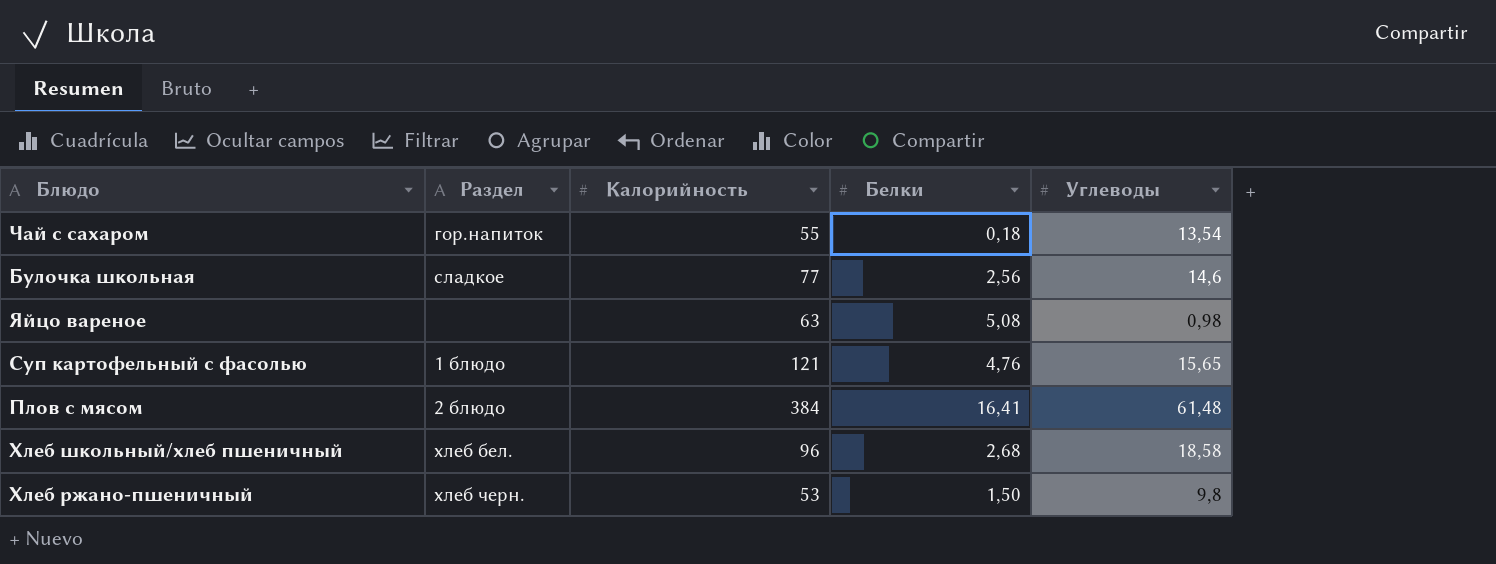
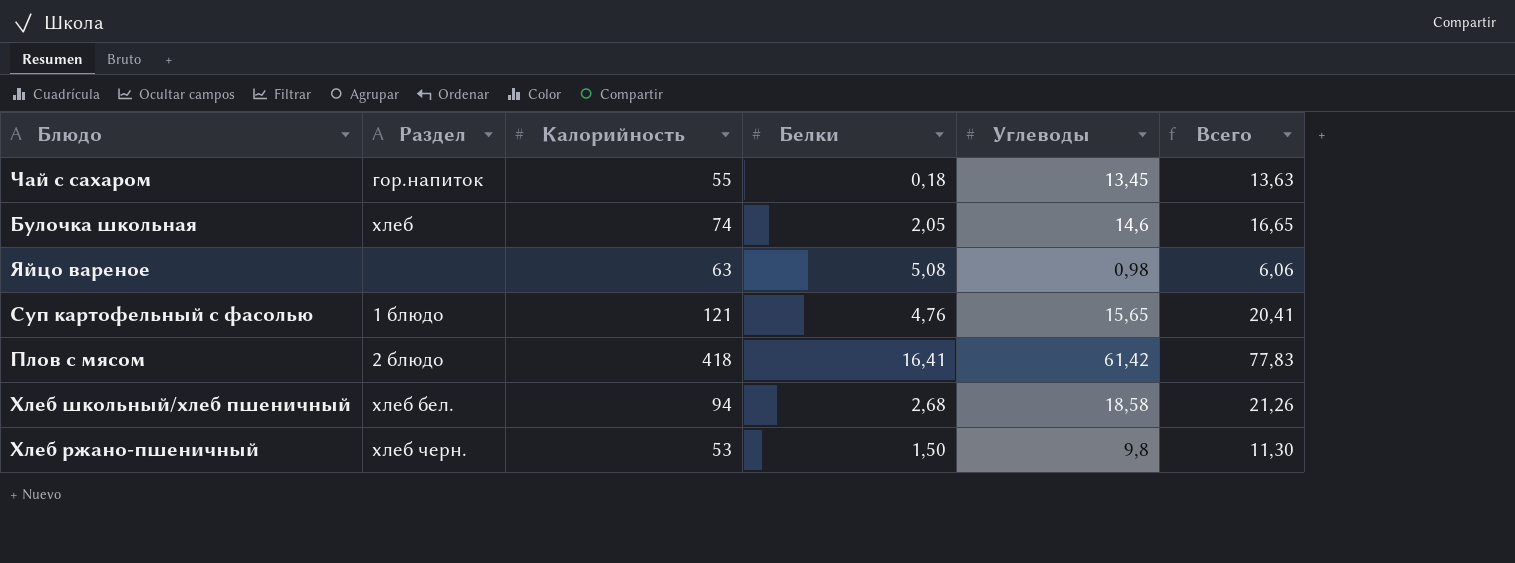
column Всего | formula: none -> [Белки] + [Углеводы]
Чай с сахаром | Углеводы: 13,54 -> 13,45
Булочка школьная | Раздел: сладкое -> хлеб
Булочка школьная | Калорийность: 77 -> 74
Булочка школьная | Белки: 2,56 -> 2,05
Плов с мясом | Калорийность: 384 -> 418
Плов с мясом | Углеводы: 61,48 -> 61,42
Хлеб школьный/хлеб пшеничный | Калорийность: 96 -> 94

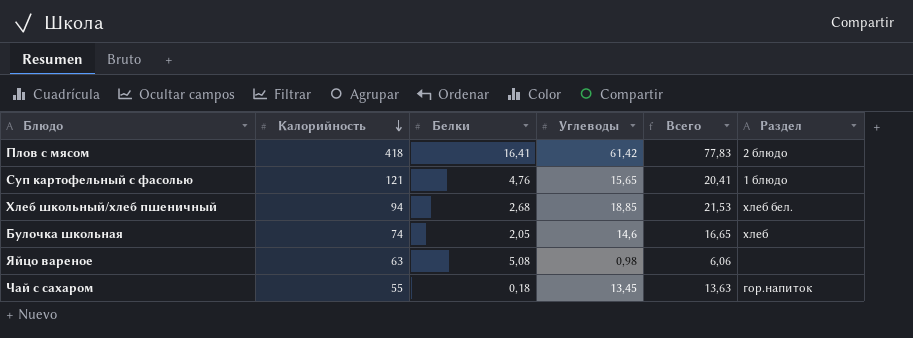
row order: none -> Калорийность descending
column Раздел | position: 2 -> 6
row Хлеб ржано-пшеничный: хлеб черн. | 53 | 1,50 | 9,8 | 11,30 -> none
Хлеб школьный/хлеб пшеничный | Углеводы: 18,58 -> 18,85
Хлеб школьный/хлеб пшеничный | Всего: 21,26 -> 21,53

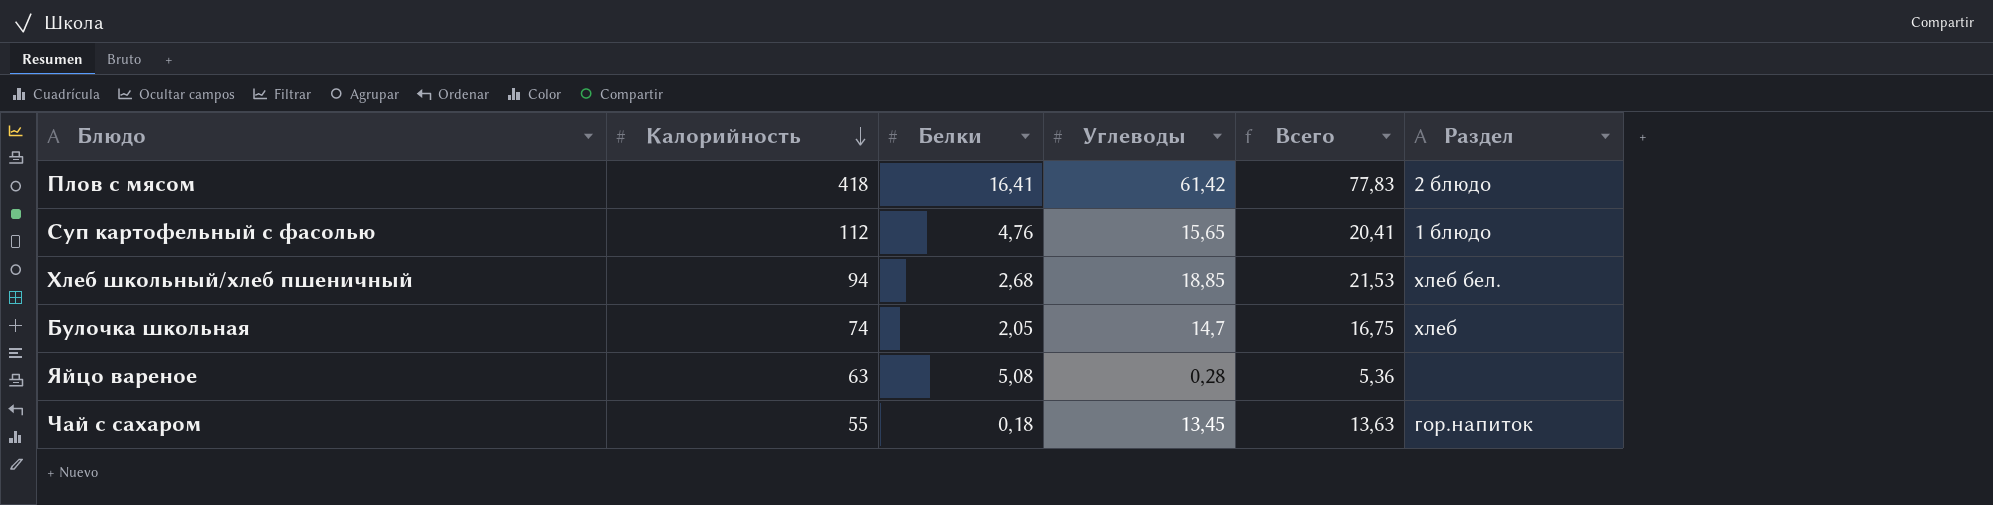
Суп картофельный с фасолью | Калорийность: 121 -> 112
Булочка школьная | Углеводы: 14,6 -> 14,7
Булочка школьная | Всего: 16,65 -> 16,75
Яйцо вареное | Углеводы: 0,98 -> 0,28
Яйцо вареное | Всего: 6,06 -> 5,36

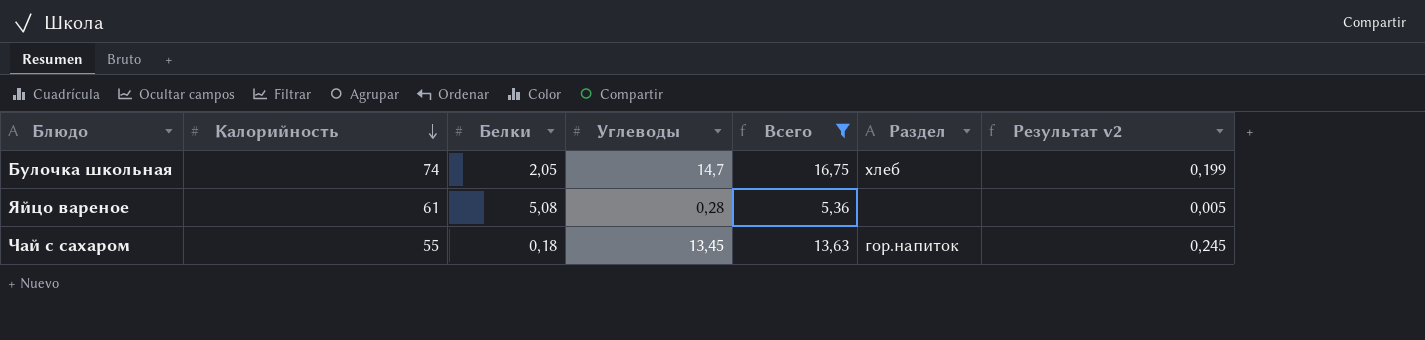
filter: none -> Всего <= 16,75
column Результат v2 | formula: none -> [Углеводы] / [Калорийность]
Яйцо вареное | Калорийность: 63 -> 61

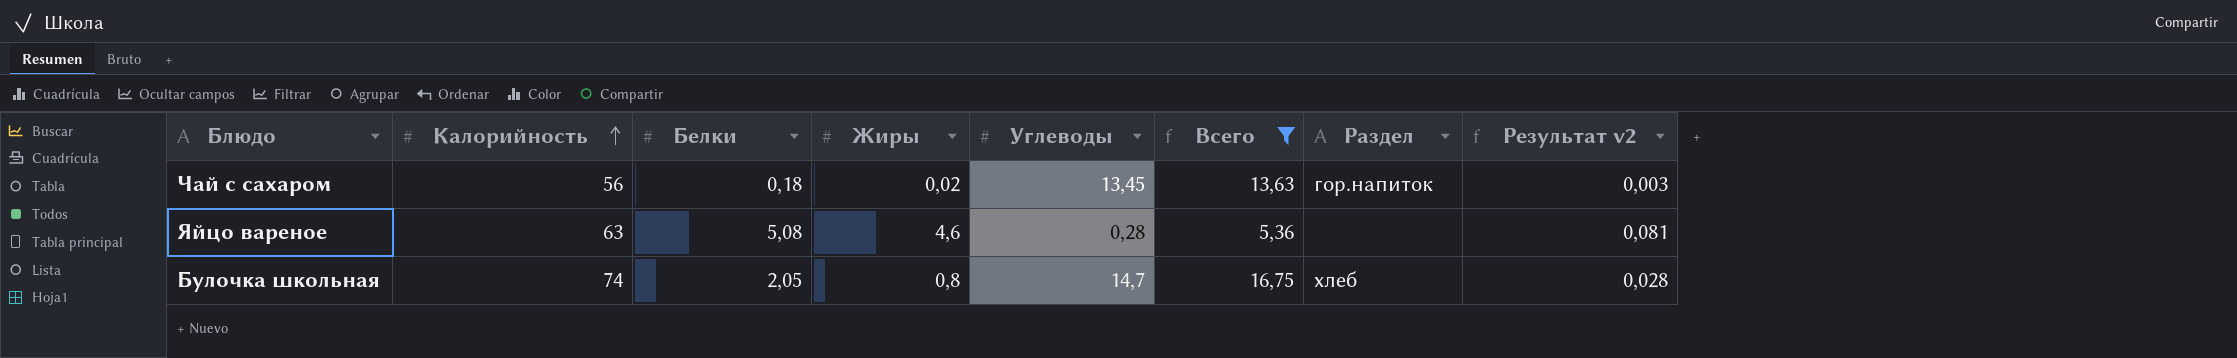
row order: Калорийность descending -> Калорийность ascending
column Жиры | position: none -> 4
column Результат v2 | formula: [Углеводы] / [Калорийность] -> [Белки] / [Калорийность]
Чай с сахаром | Калорийность: 55 -> 56
Яйцо вареное | Калорийность: 61 -> 63

